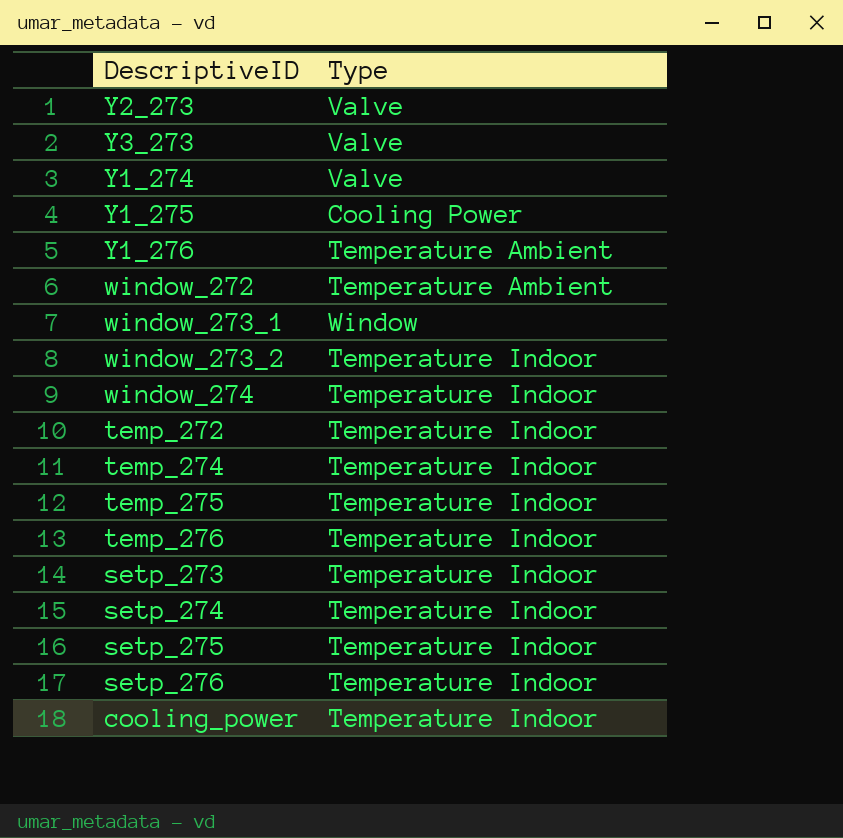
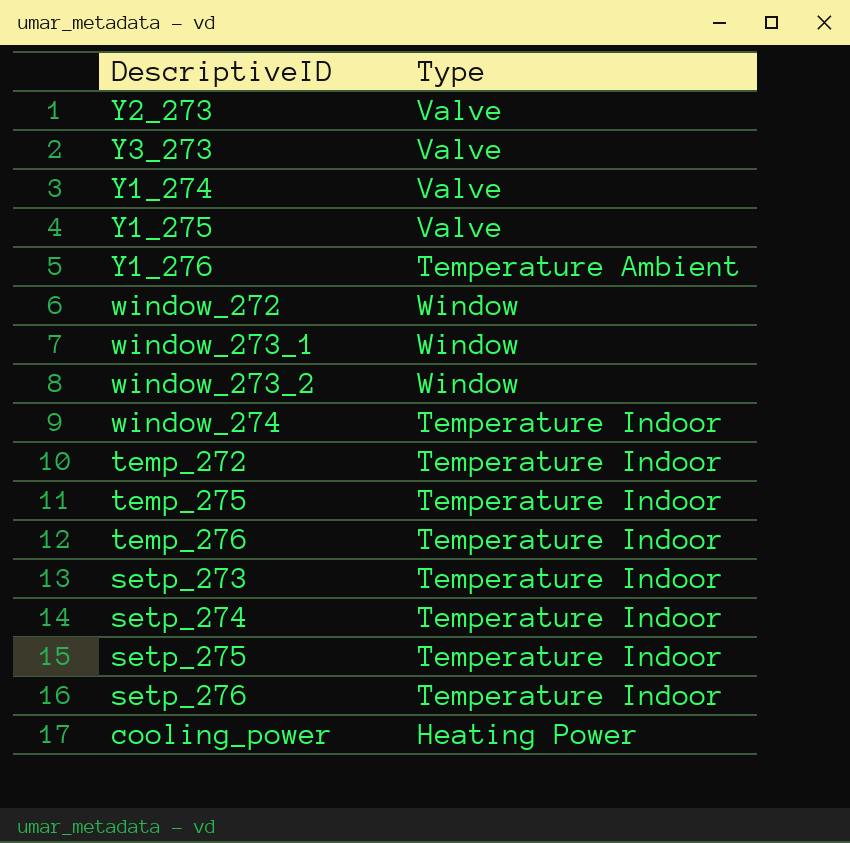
row temp_274: Temperature Indoor -> none
Y1_275 | Type: Cooling Power -> Valve
window_272 | Type: Temperature Ambient -> Window
window_273_2 | Type: Temperature Indoor -> Window
cooling_power | Type: Temperature Indoor -> Heating Power

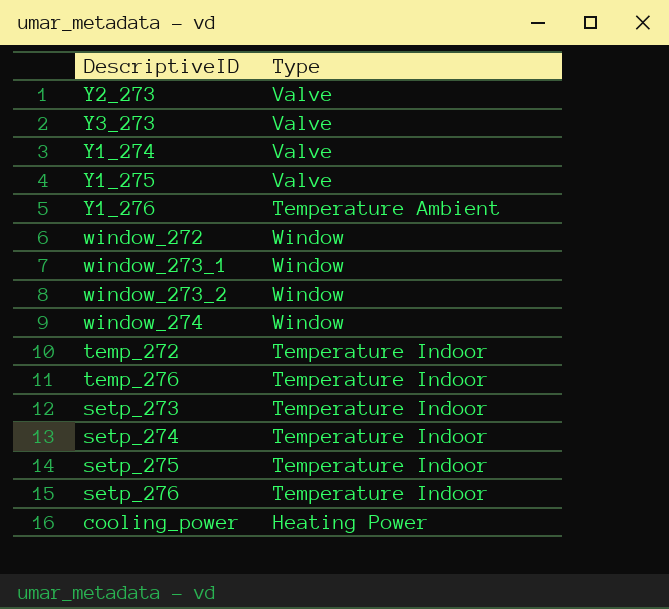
row temp_275: Temperature Indoor -> none
window_274 | Type: Temperature Indoor -> Window

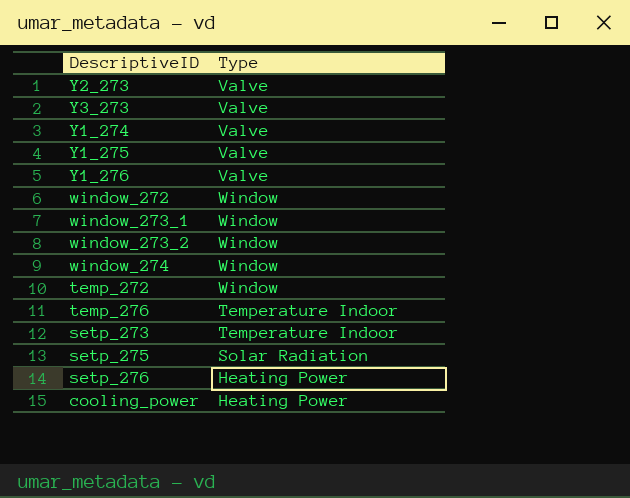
row setp_274: Temperature Indoor -> none
Y1_276 | Type: Temperature Ambient -> Valve
temp_272 | Type: Temperature Indoor -> Window
setp_275 | Type: Temperature Indoor -> Solar Radiation
setp_276 | Type: Temperature Indoor -> Heating Power

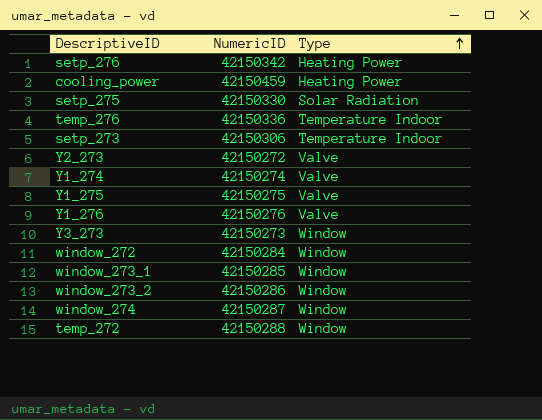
row order: none -> Type ascending
column NumericID | position: none -> 2
Y3_273 | Type: Valve -> Window

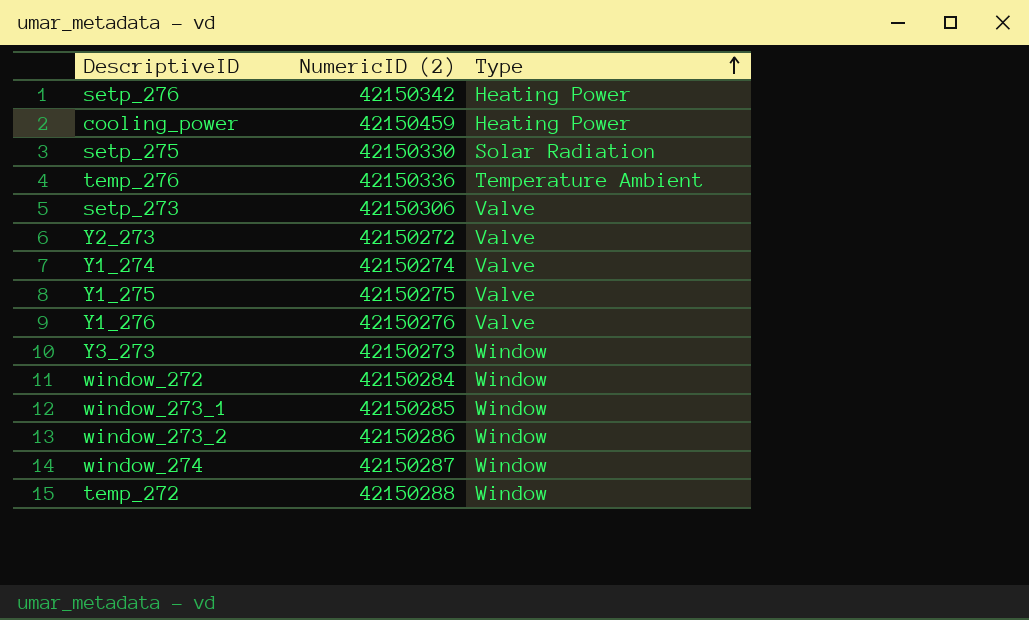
column name: NumericID -> NumericID (2)
temp_276 | Type: Temperature Indoor -> Temperature Ambient
setp_273 | Type: Temperature Indoor -> Valve

